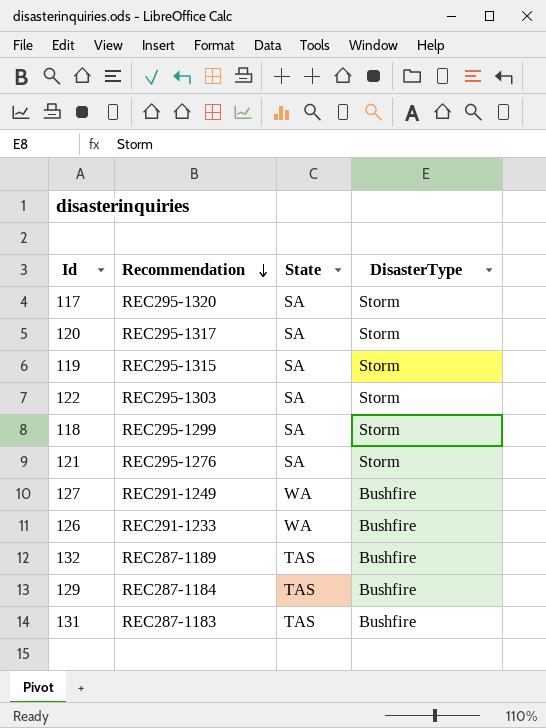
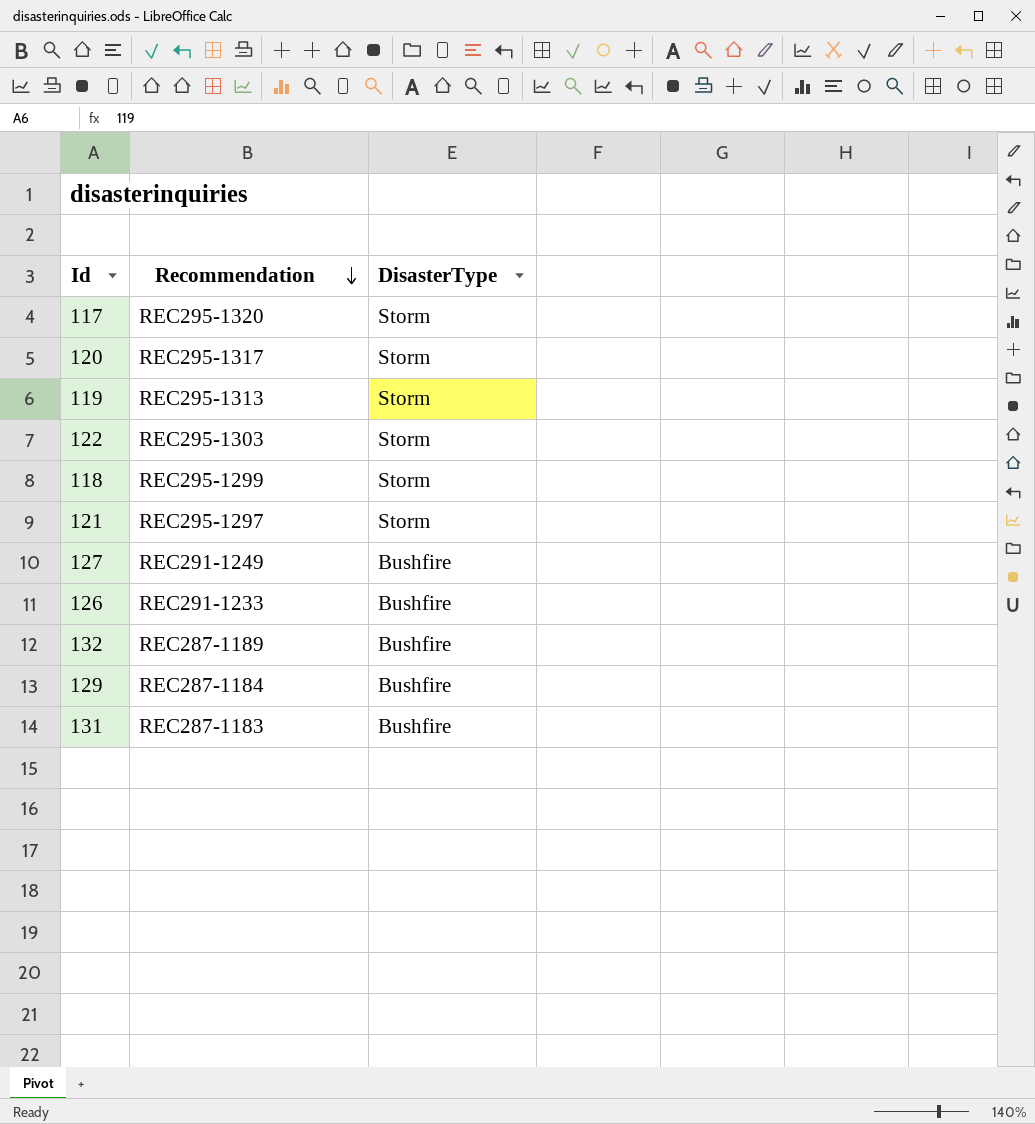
column State | position: 3 -> none
119 | Recommendation: REC295-1315 -> REC295-1313
121 | Recommendation: REC295-1276 -> REC295-1297

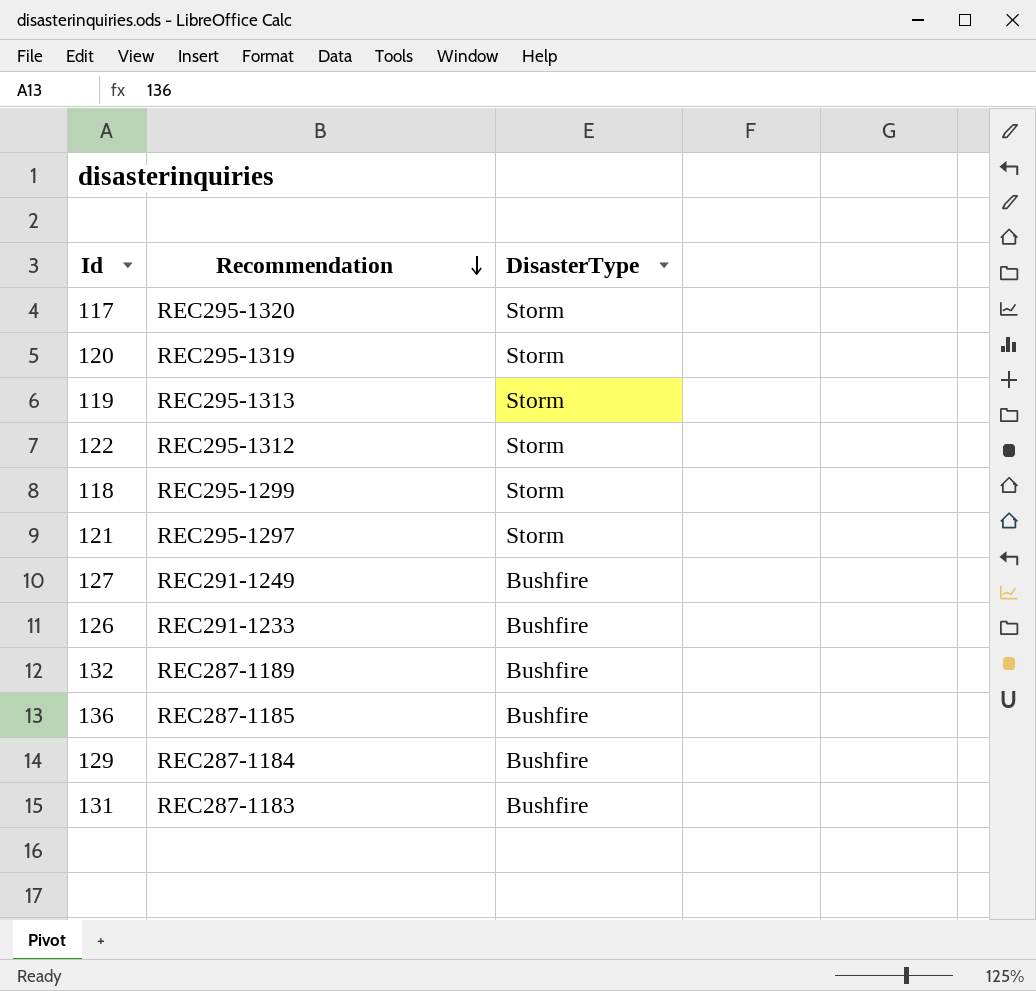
120 | Recommendation: REC295-1317 -> REC295-1319
122 | Recommendation: REC295-1303 -> REC295-1312
row 136: none -> REC287-1185 | Bushfire

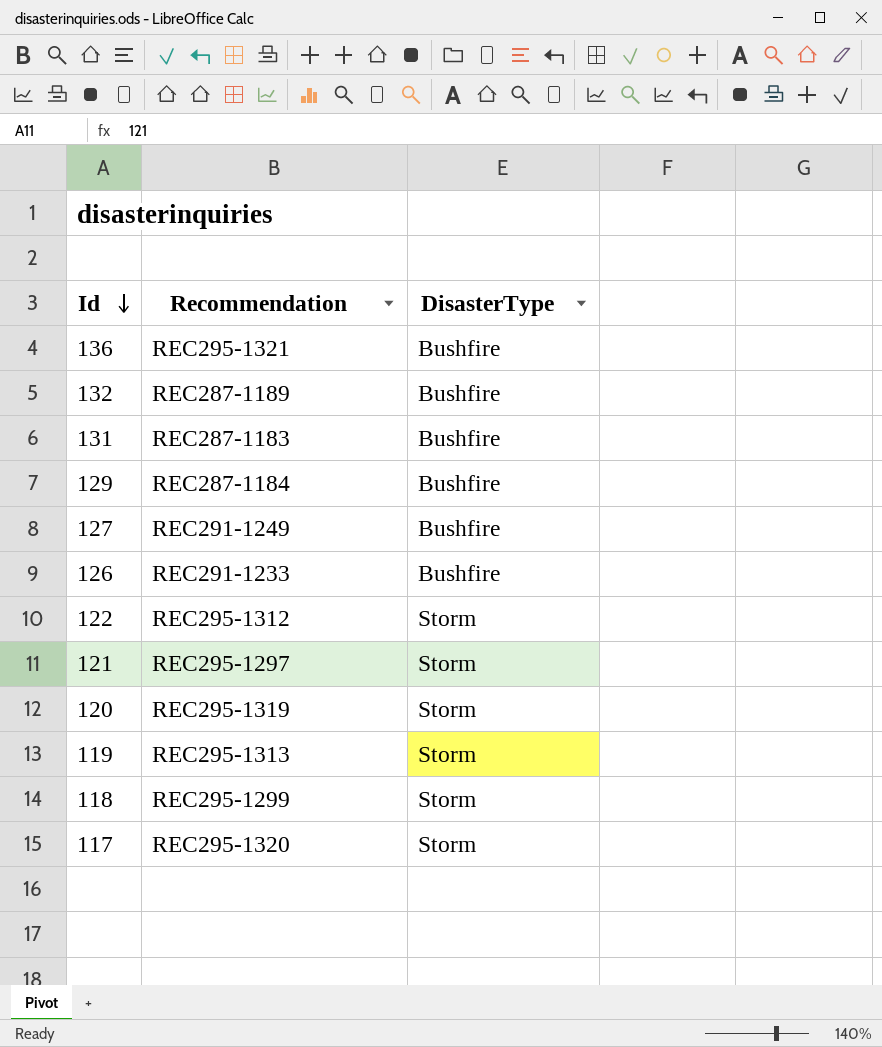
row order: Recommendation descending -> Id descending
136 | Recommendation: REC287-1185 -> REC295-1321

